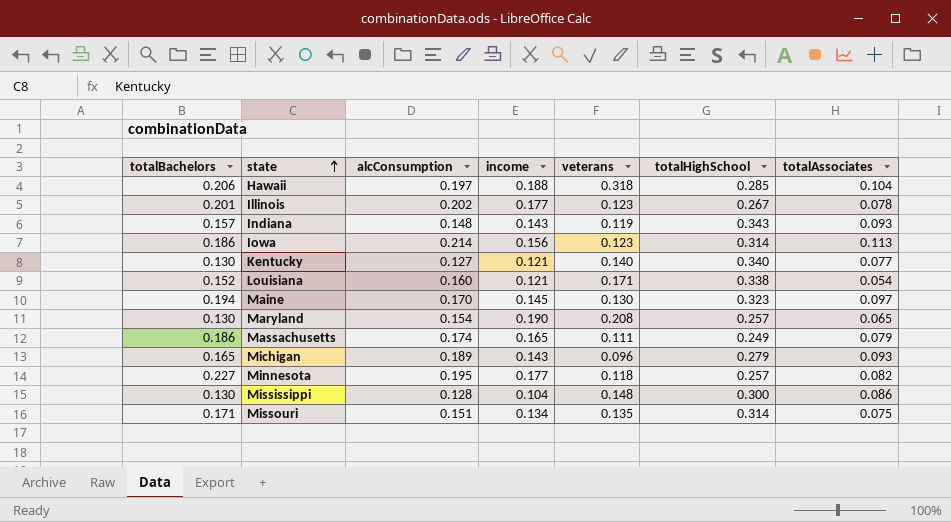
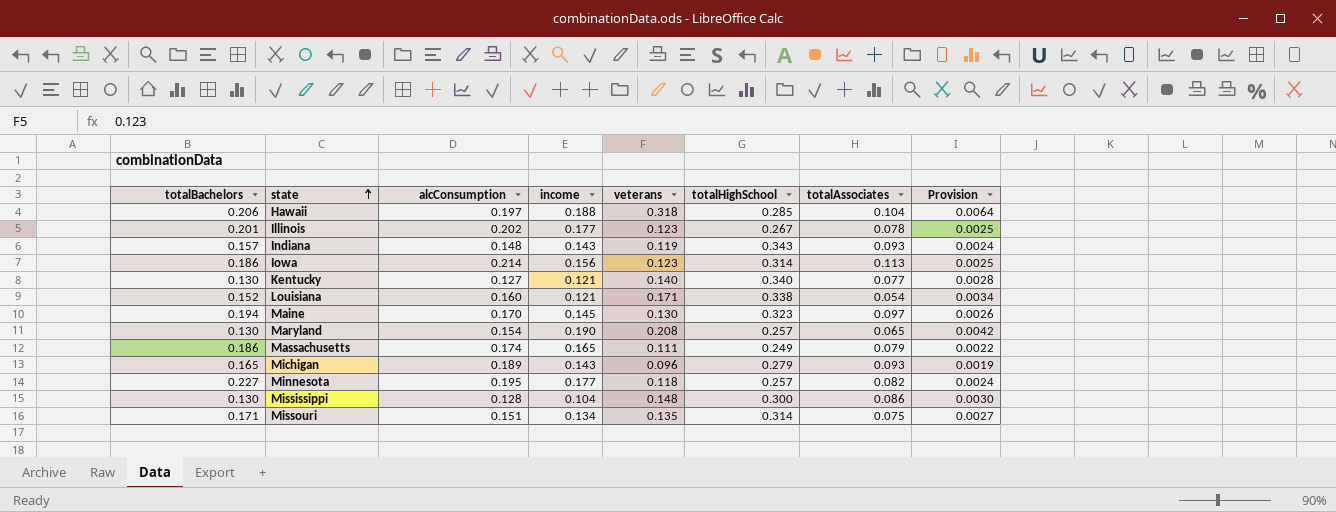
column Provision | formula: none -> [veterans] * 0.02

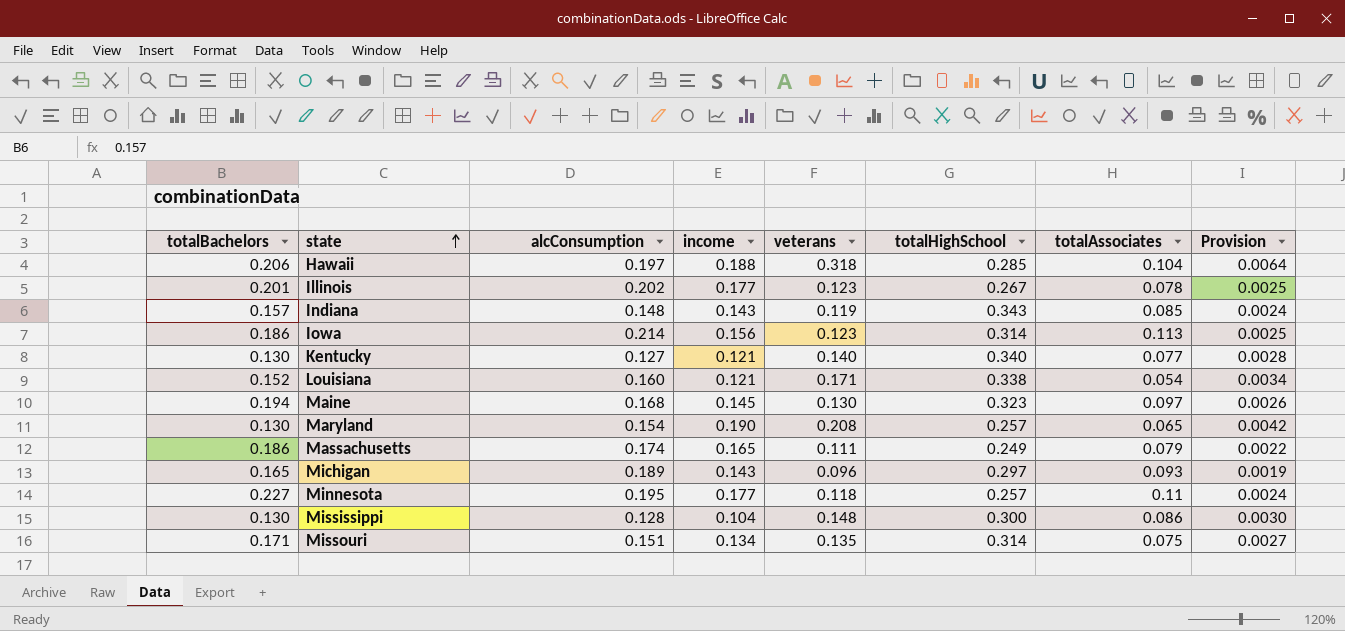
Indiana | totalAssociates: 0.093 -> 0.085
Maine | alcConsumption: 0.170 -> 0.168
Michigan | totalHighSchool: 0.279 -> 0.297
Minnesota | totalAssociates: 0.082 -> 0.11

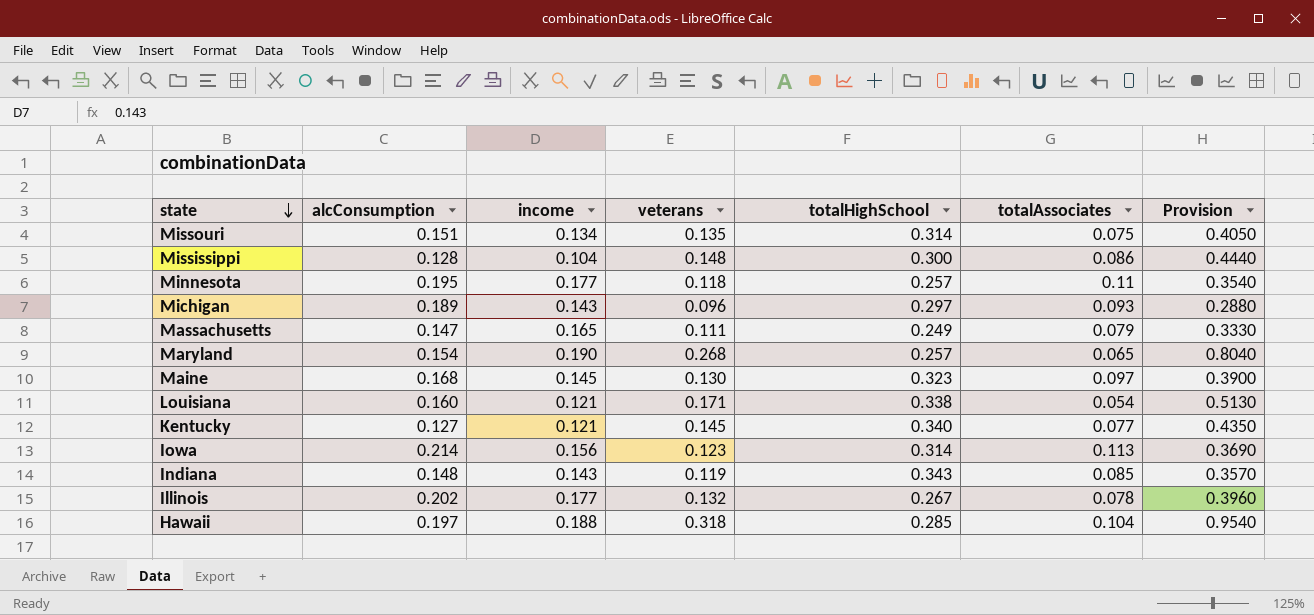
row order: state ascending -> state descending
column totalBachelors | position: 1 -> none
column Provision | formula: [veterans] * 0.02 -> [veterans] * 3
Massachusetts | alcConsumption: 0.174 -> 0.147
Maryland | veterans: 0.208 -> 0.268
Kentucky | veterans: 0.140 -> 0.145
Illinois | veterans: 0.123 -> 0.132

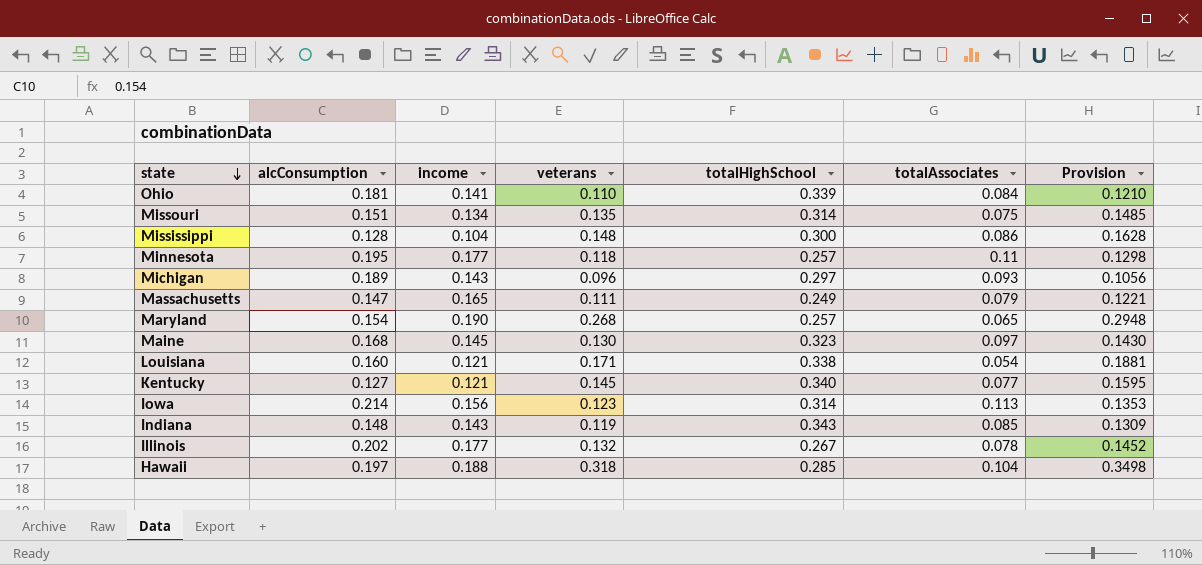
column Provision | formula: [veterans] * 3 -> [veterans] * 1.1
row Ohio: none -> 0.181 | 0.141 | 0.110 | 0.339 | 0.084 | 0.1210

